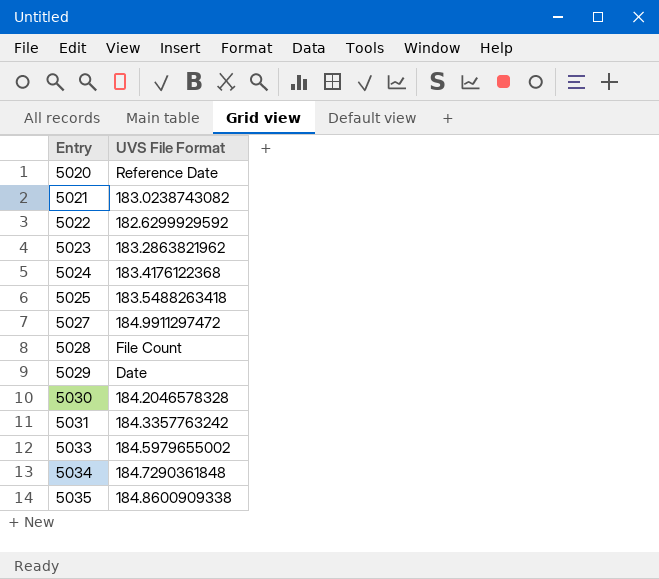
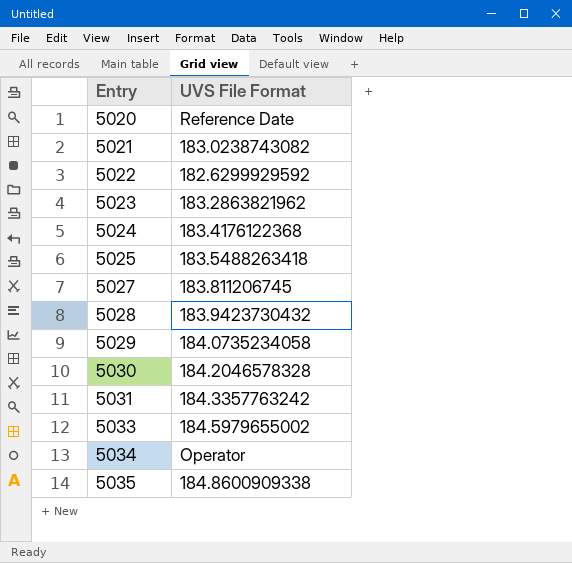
5027 | UVS File Format: 184.9911297472 -> 183.811206745
5028 | UVS File Format: File Count -> 183.9423730432
5029 | UVS File Format: Date -> 184.0735234058
5034 | UVS File Format: 184.7290361848 -> Operator

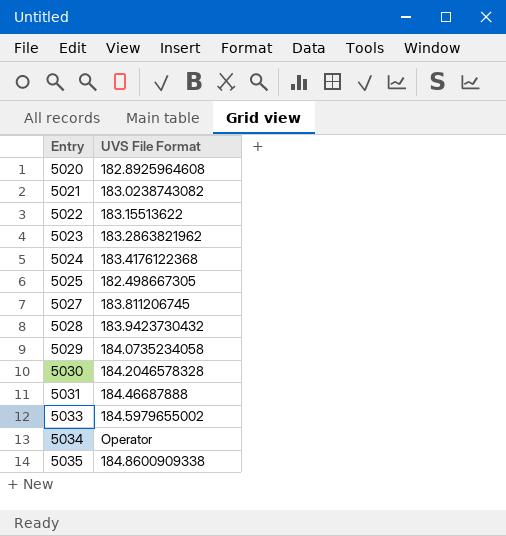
5020 | UVS File Format: Reference Date -> 182.8925964608
5022 | UVS File Format: 182.6299929592 -> 183.15513622
5025 | UVS File Format: 183.5488263418 -> 182.498667305
5031 | UVS File Format: 184.3357763242 -> 184.46687888

